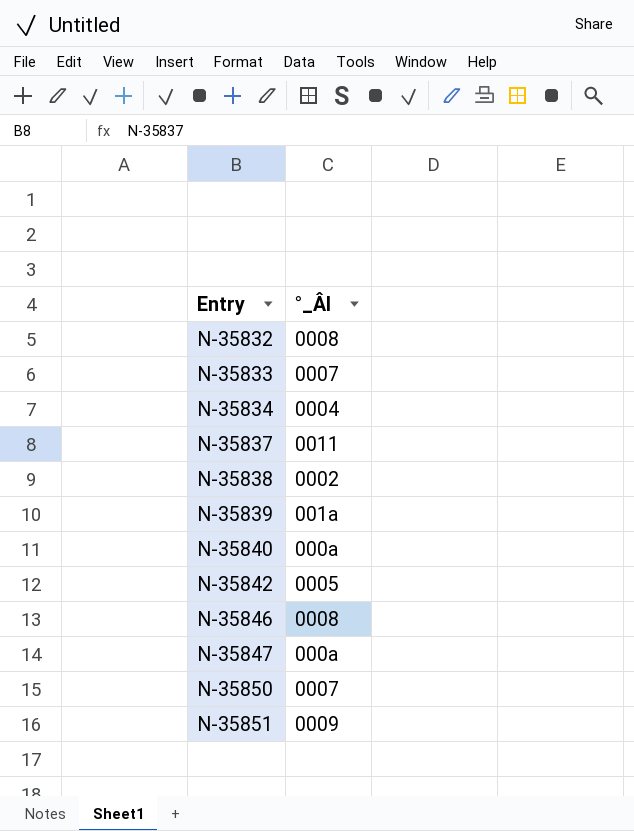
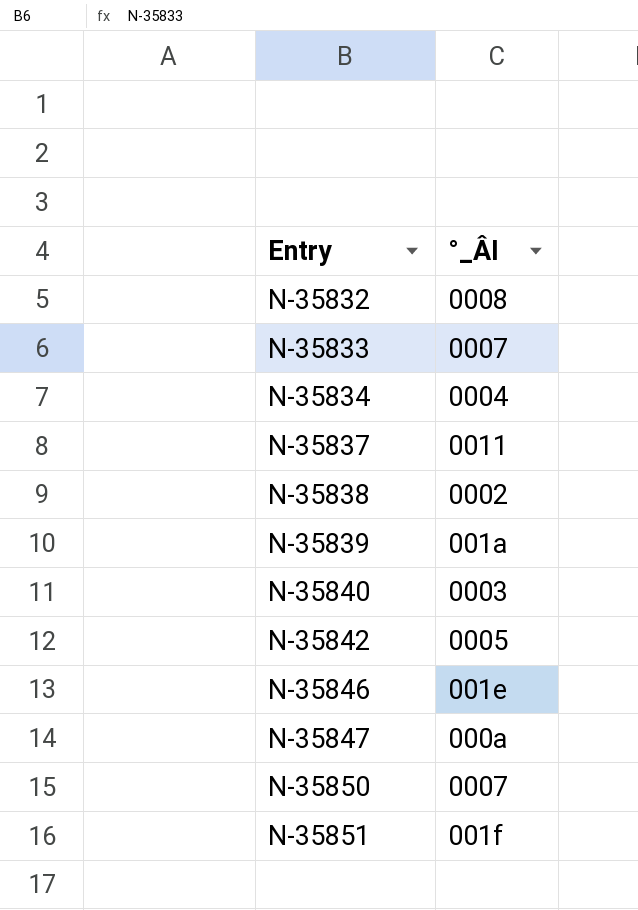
N-35840 | °_ÂI: 000a -> 0003
N-35846 | °_ÂI: 0008 -> 001e
N-35851 | °_ÂI: 0009 -> 001f

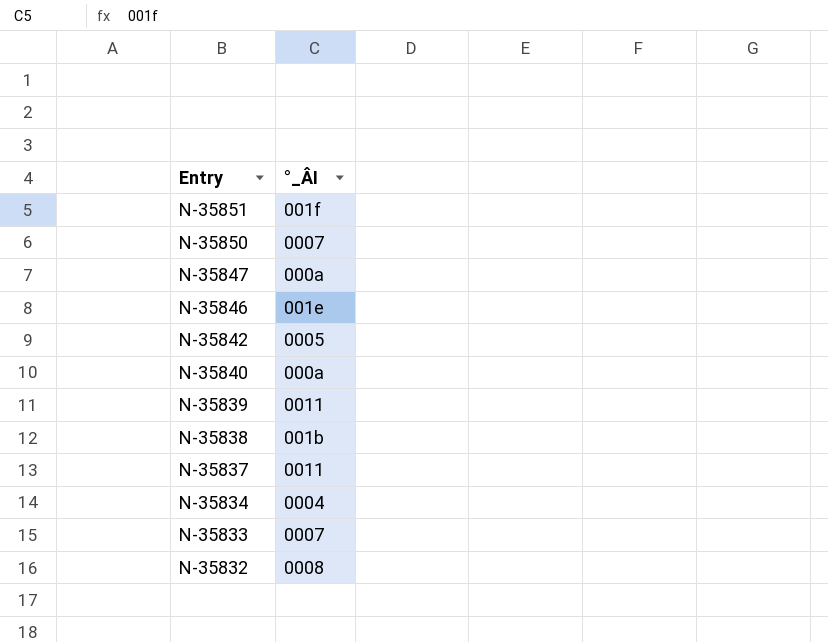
row order: Entry ascending -> Entry descending
N-35840 | °_ÂI: 0003 -> 000a
N-35839 | °_ÂI: 001a -> 0011
N-35838 | °_ÂI: 0002 -> 001b

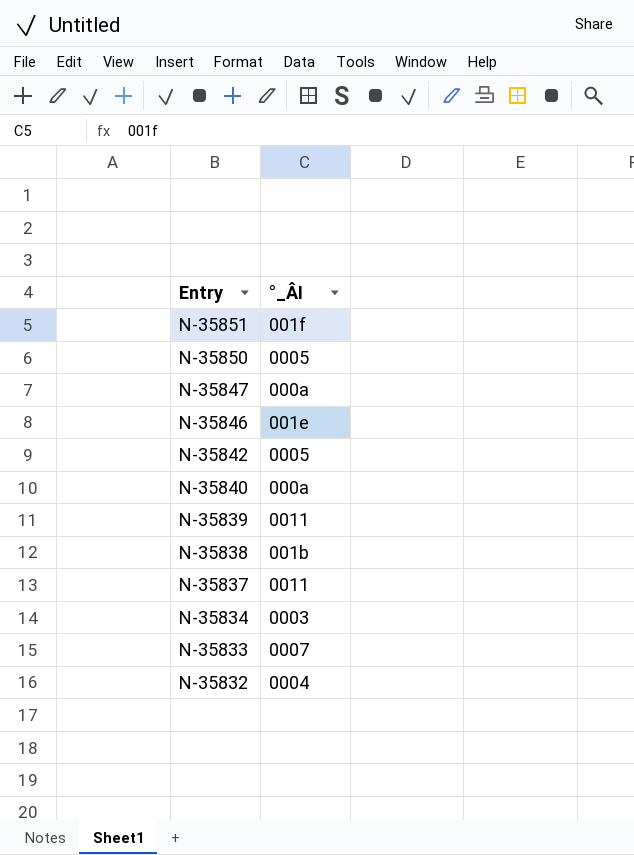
N-35850 | °_ÂI: 0007 -> 0005
N-35834 | °_ÂI: 0004 -> 0003
N-35832 | °_ÂI: 0008 -> 0004

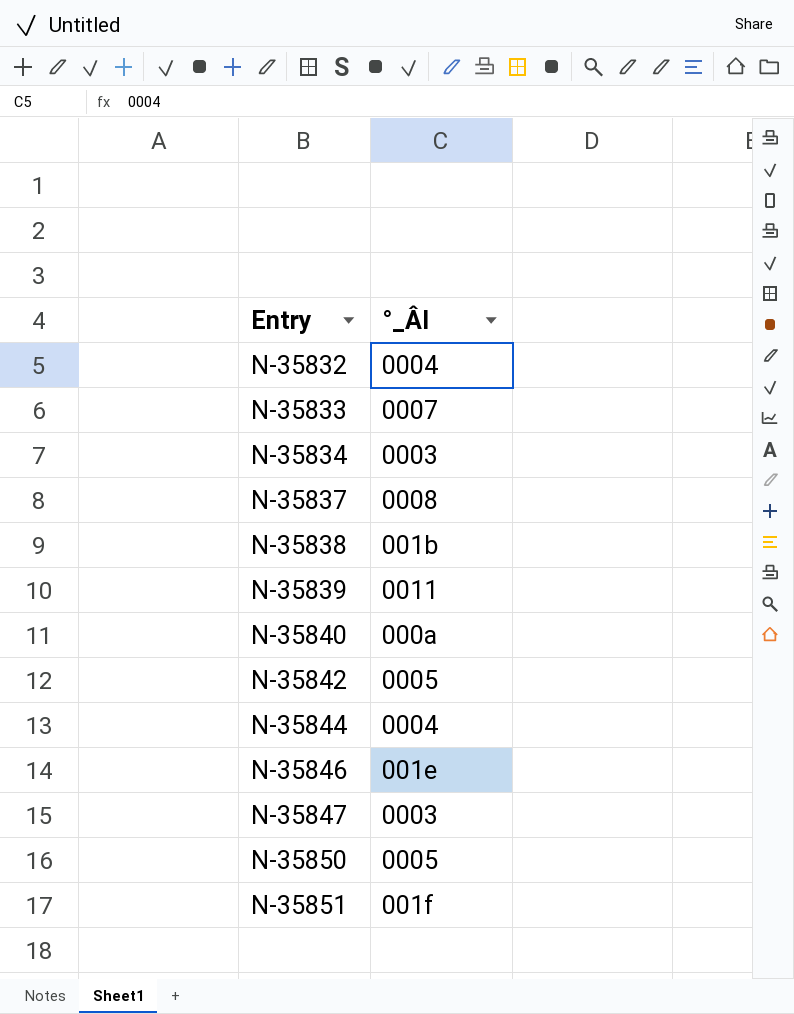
row order: Entry descending -> Entry ascending
N-35837 | °_ÂI: 0011 -> 0008
row N-35844: none -> 0004
N-35847 | °_ÂI: 000a -> 0003

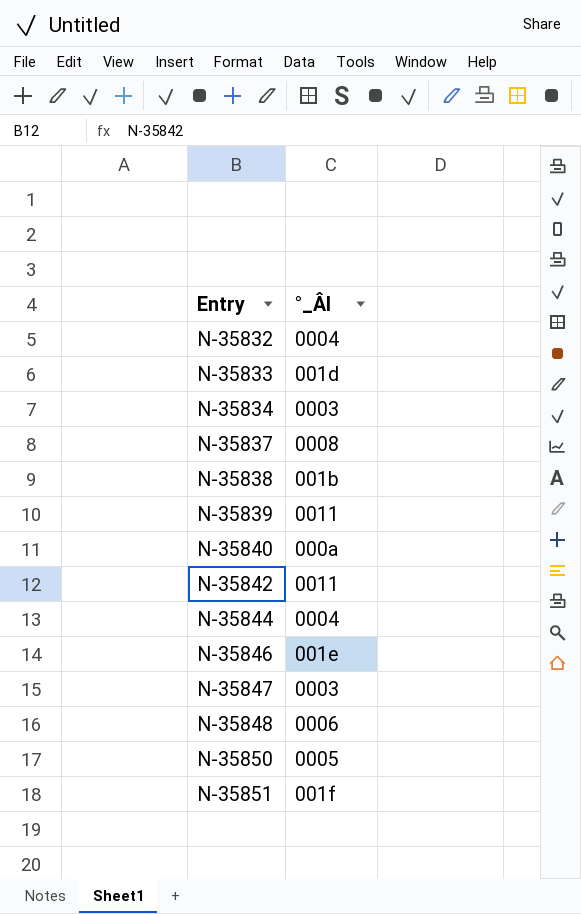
N-35833 | °_ÂI: 0007 -> 001d
N-35842 | °_ÂI: 0005 -> 0011
row N-35848: none -> 0006

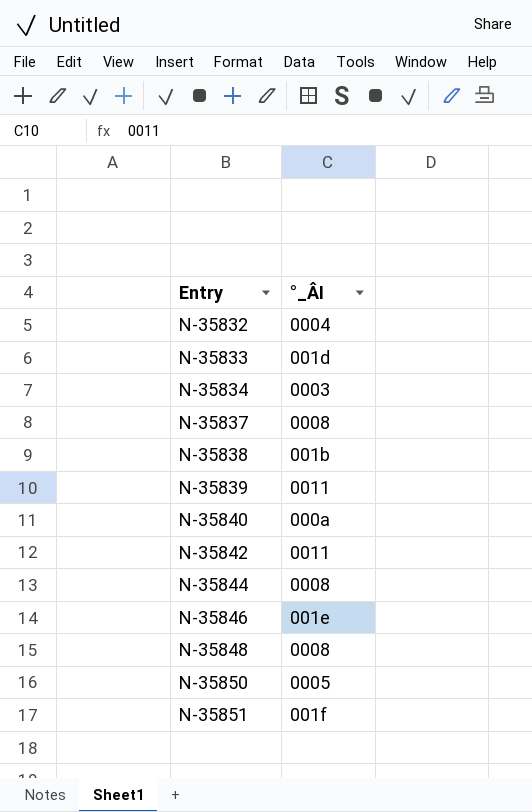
row N-35847: 0003 -> none
N-35844 | °_ÂI: 0004 -> 0008
N-35848 | °_ÂI: 0006 -> 0008

